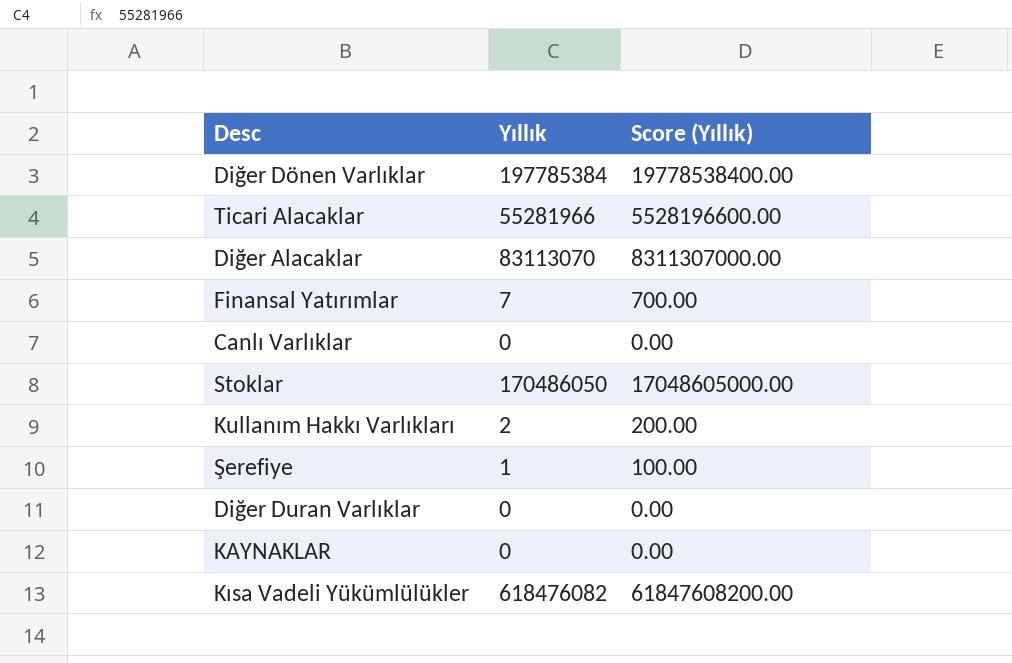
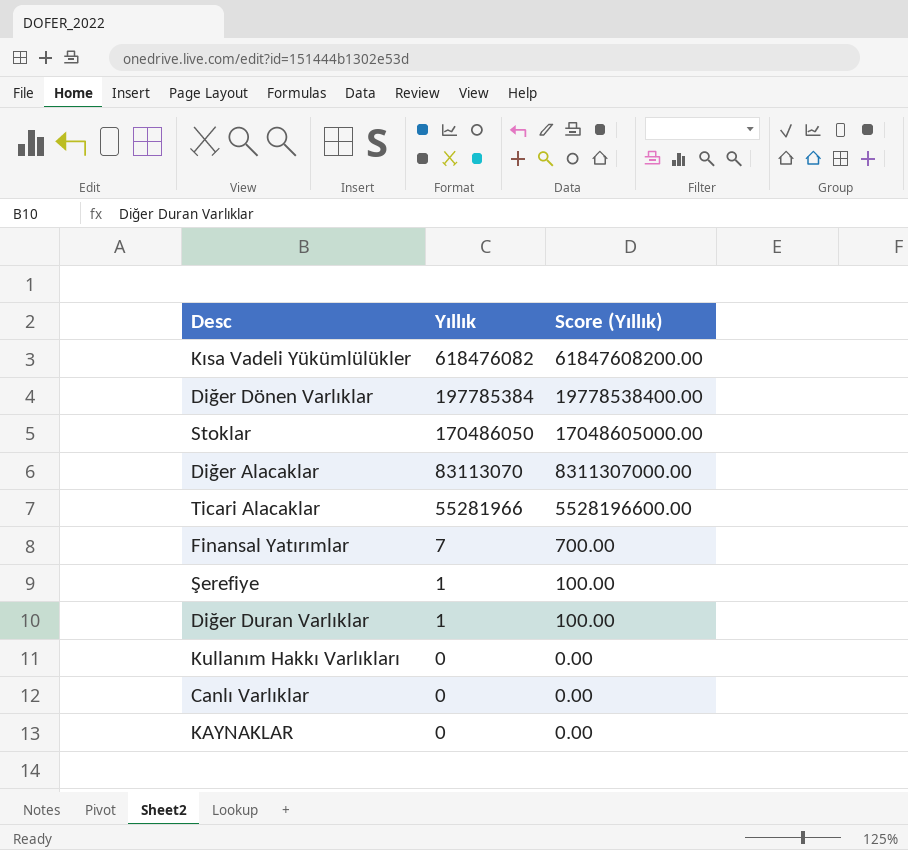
row order: none -> Yıllık descending
Diğer Duran Varlıklar | Yıllık: 0 -> 1
Diğer Duran Varlıklar | Score (Yıllık): 0.00 -> 100.00
Kullanım Hakkı Varlıkları | Yıllık: 2 -> 0
Kullanım Hakkı Varlıkları | Score (Yıllık): 200.00 -> 0.00

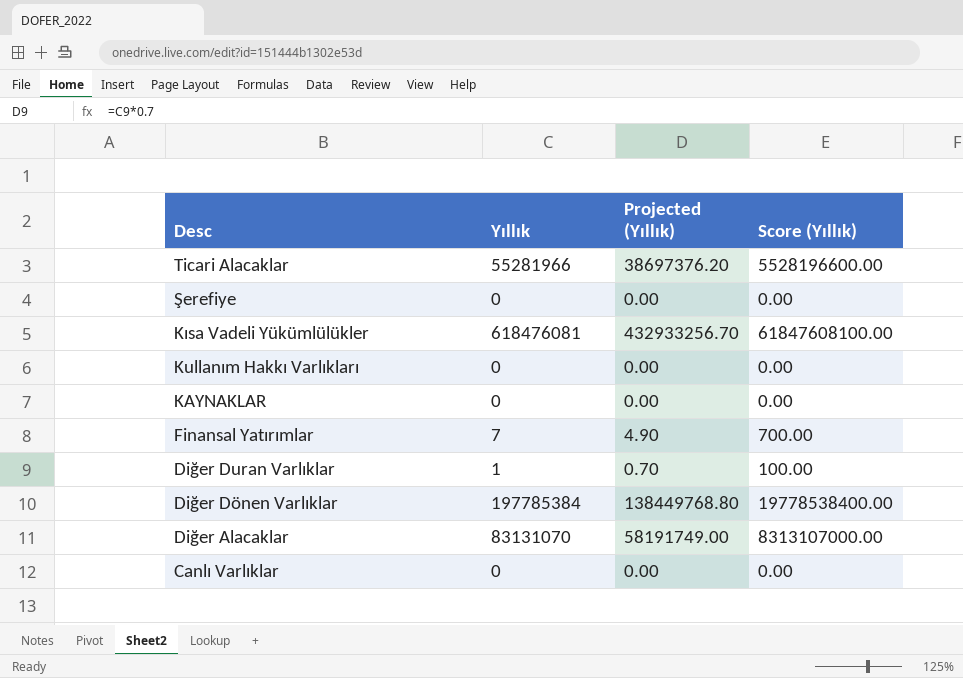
row order: Yıllık descending -> Desc descending
column Projected (Yıllık) | formula: none -> [Yıllık] * 0.7
row Stoklar: 170486050 | 17048605000.00 -> none
Şerefiye | Yıllık: 1 -> 0
Şerefiye | Score (Yıllık): 100.00 -> 0.00
Kısa Vadeli Yükümlülükler | Yıllık: 618476082 -> 618476081
Kısa Vadeli Yükümlülükler | Score (Yıllık): 61847608200.00 -> 61847608100.00
Diğer Alacaklar | Yıllık: 83113070 -> 83131070
Diğer Alacaklar | Score (Yıllık): 8311307000.00 -> 8313107000.00

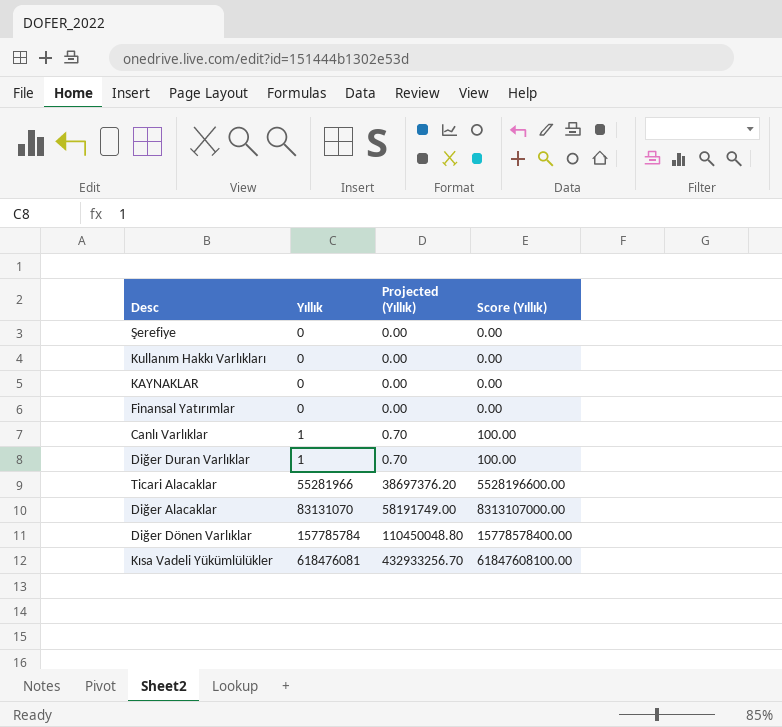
row order: Desc descending -> Yıllık ascending
Finansal Yatırımlar | Yıllık: 7 -> 0
Finansal Yatırımlar | Projected (Yıllık): 4.90 -> 0.00
Finansal Yatırımlar | Score (Yıllık): 700.00 -> 0.00
Canlı Varlıklar | Yıllık: 0 -> 1
Canlı Varlıklar | Projected (Yıllık): 0.00 -> 0.70
Canlı Varlıklar | Score (Yıllık): 0.00 -> 100.00
Diğer Dönen Varlıklar | Yıllık: 197785384 -> 157785784
Diğer Dönen Varlıklar | Projected (Yıllık): 138449768.80 -> 110450048.80
Diğer Dönen Varlıklar | Score (Yıllık): 19778538400.00 -> 15778578400.00

